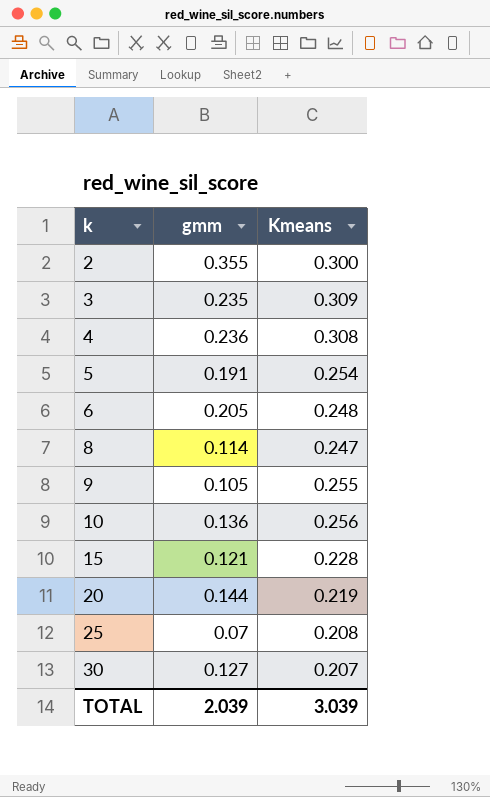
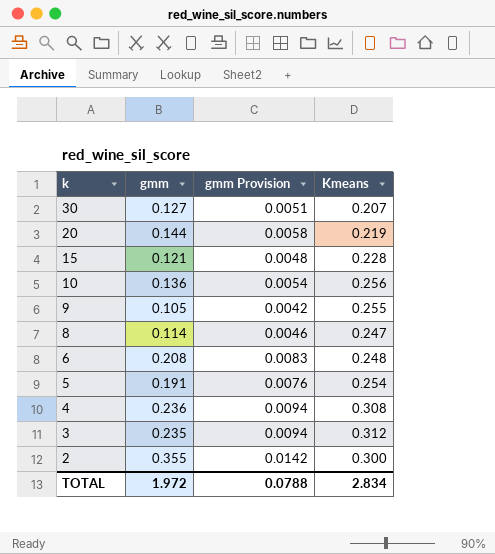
row order: k ascending -> k descending
column gmm Provision | formula: none -> [gmm] * 0.04
row 25: 0.07 | 0.208 -> none
6 | gmm: 0.205 -> 0.208
3 | Kmeans: 0.309 -> 0.312
TOTAL | gmm: 2.039 -> 1.972
TOTAL | Kmeans: 3.039 -> 2.834

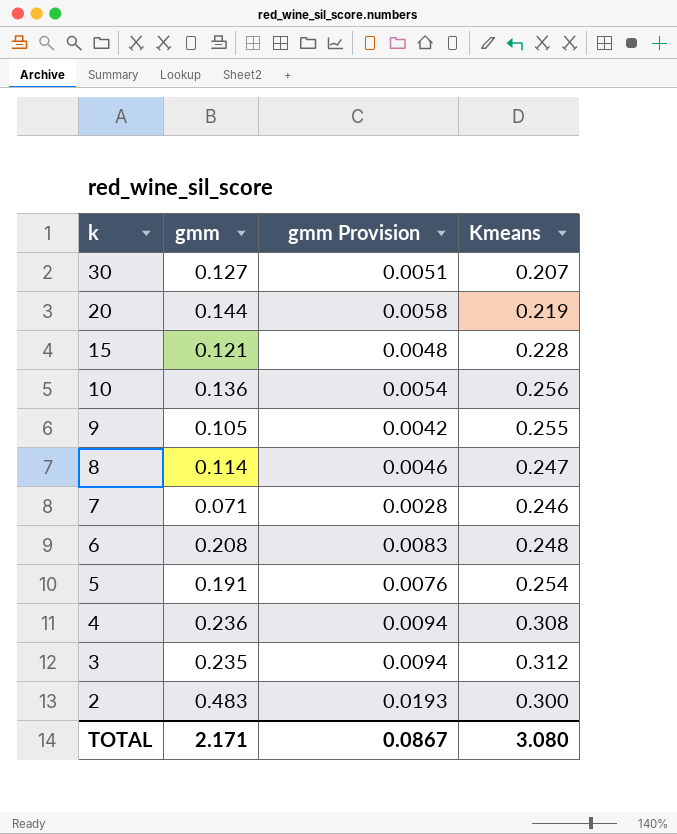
row 7: none -> 0.071 | 0.0028 | 0.246
2 | gmm: 0.355 -> 0.483
2 | gmm Provision: 0.0142 -> 0.0193
TOTAL | gmm: 1.972 -> 2.171
TOTAL | gmm Provision: 0.0788 -> 0.0867
TOTAL | Kmeans: 2.834 -> 3.080

